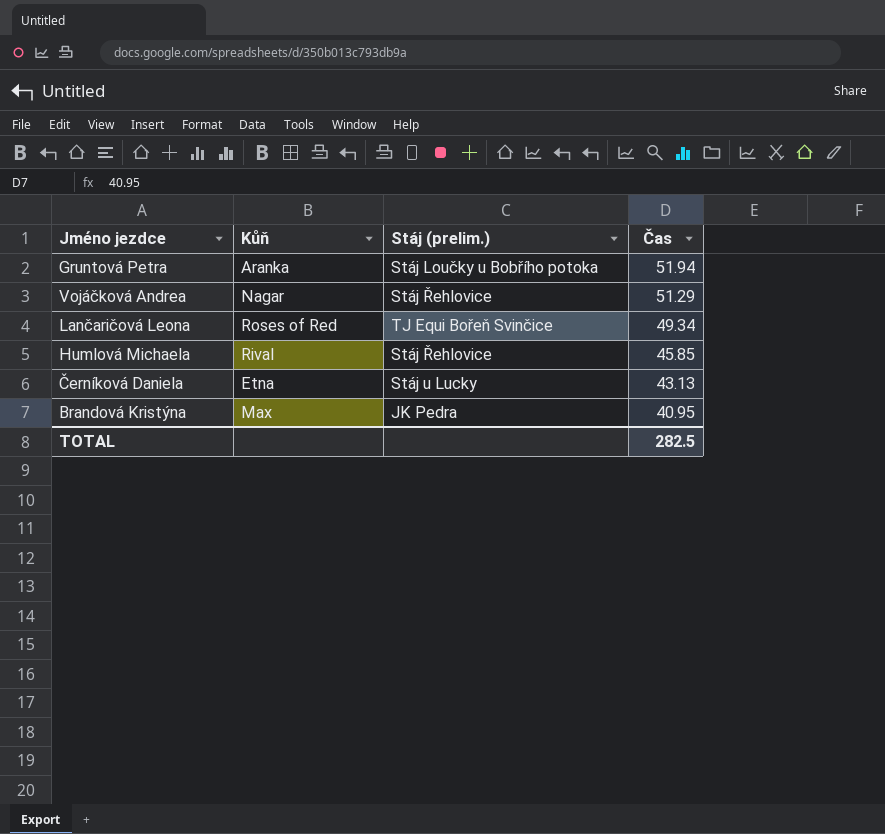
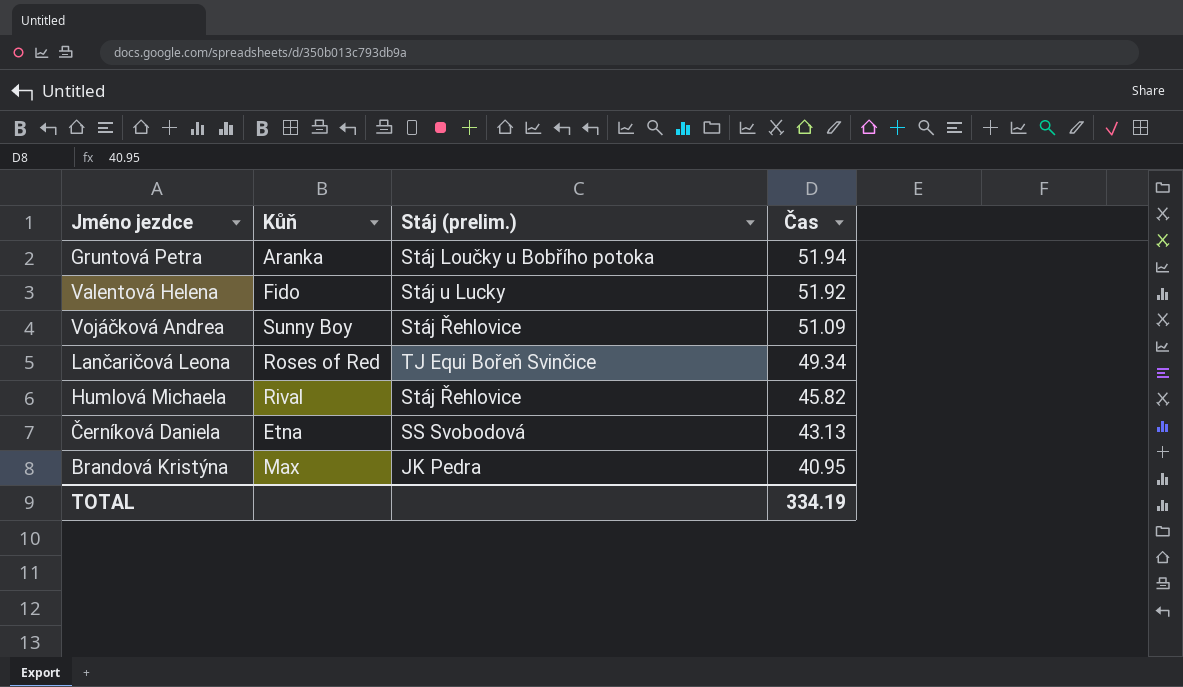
row Valentová Helena: none -> Fido | Stáj u Lucky | 51.92
Vojáčková Andrea | Kůň: Nagar -> Sunny Boy
Vojáčková Andrea | Čas: 51.29 -> 51.09
Humlová Michaela | Čas: 45.85 -> 45.82
Černíková Daniela | Stáj (prelim.): Stáj u Lucky -> SS Svobodová
TOTAL | Čas: 282.5 -> 334.19

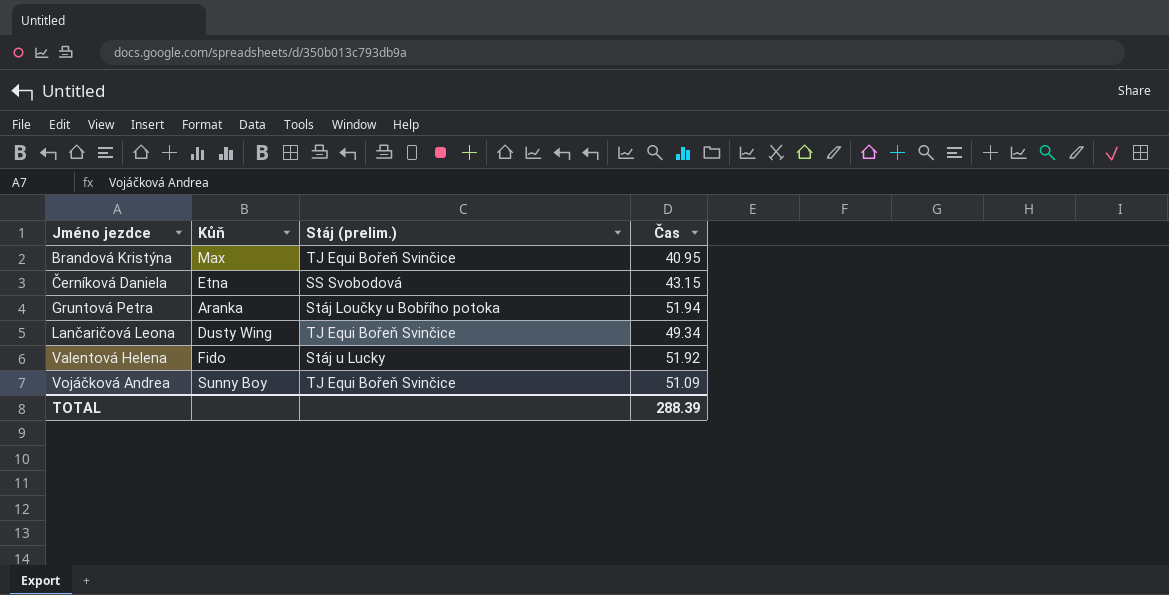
row order: Čas descending -> Jméno jezdce ascending
row Humlová Michaela: Rival | Stáj Řehlovice | 45.82 -> none
Brandová Kristýna | Stáj (prelim.): JK Pedra -> TJ Equi Bořeň Svinčice
Černíková Daniela | Čas: 43.13 -> 43.15
Lančaričová Leona | Kůň: Roses of Red -> Dusty Wing
Vojáčková Andrea | Stáj (prelim.): Stáj Řehlovice -> TJ Equi Bořeň Svinčice
TOTAL | Čas: 334.19 -> 288.39

